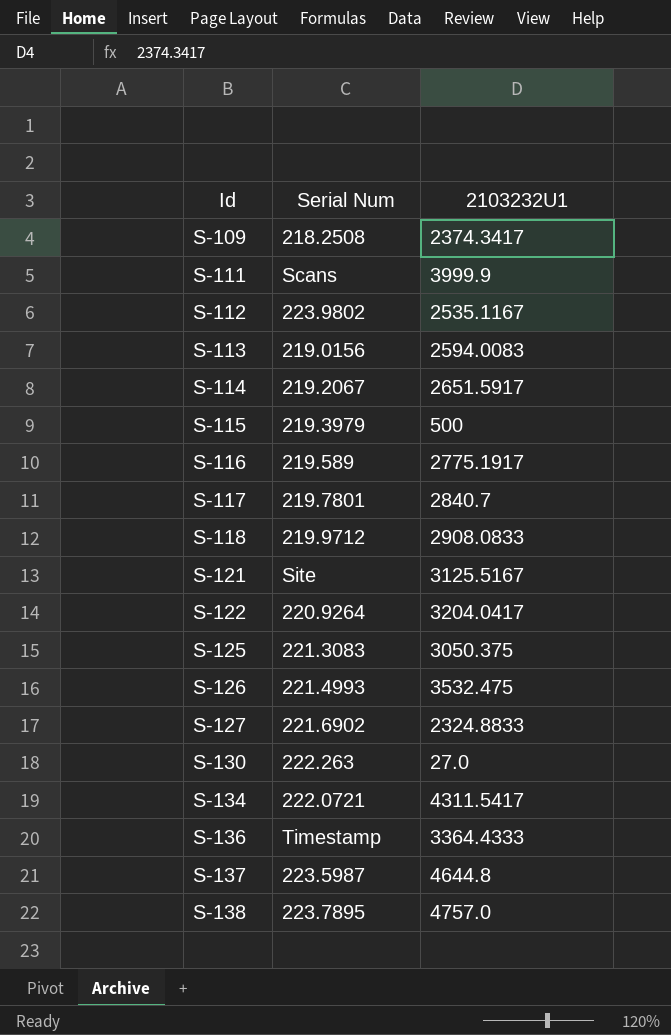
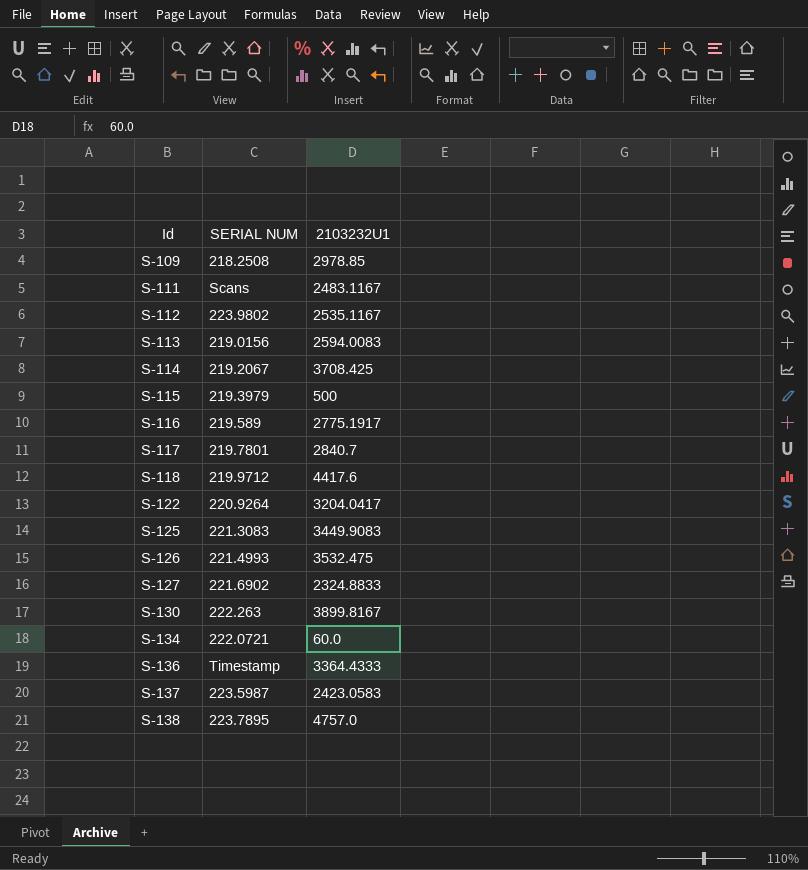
column name: Serial Num -> SERIAL NUM
row S-121: Site | 3125.5167 -> none
S-109 | 2103232U1: 2374.3417 -> 2978.85
S-111 | 2103232U1: 3999.9 -> 2483.1167
S-114 | 2103232U1: 2651.5917 -> 3708.425
S-118 | 2103232U1: 2908.0833 -> 4417.6
S-125 | 2103232U1: 3050.375 -> 3449.9083
S-130 | 2103232U1: 27.0 -> 3899.8167
S-134 | 2103232U1: 4311.5417 -> 60.0
S-137 | 2103232U1: 4644.8 -> 2423.0583

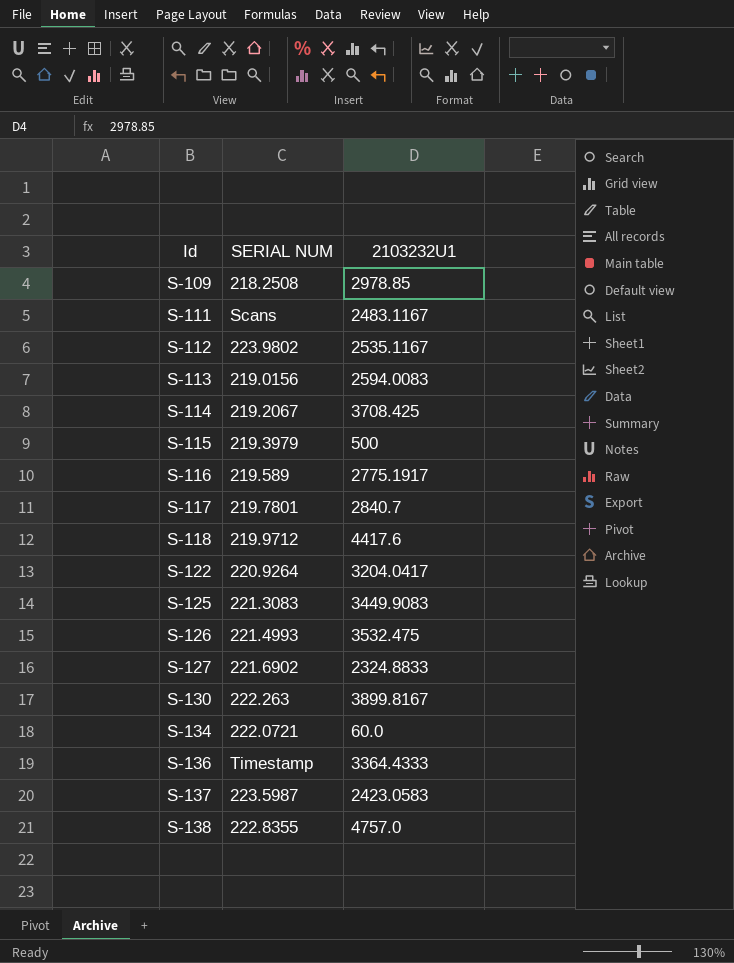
S-138 | SERIAL NUM: 223.7895 -> 222.8355

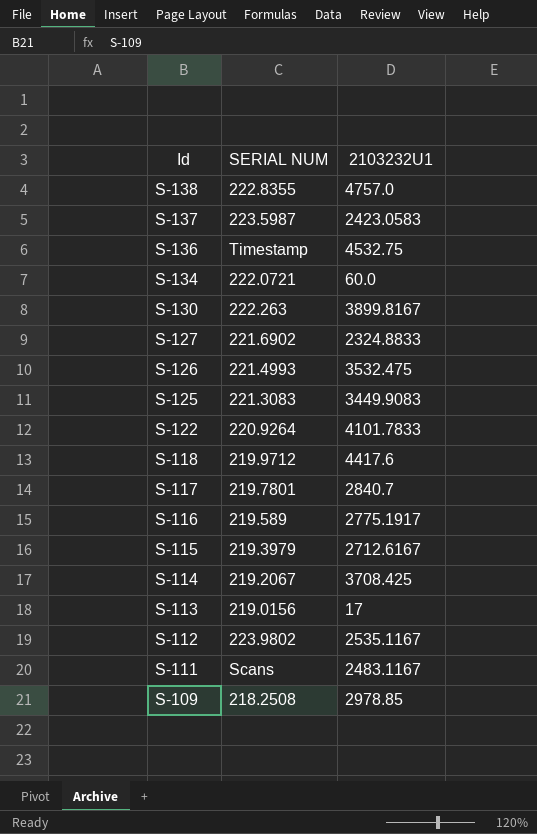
row order: Id ascending -> Id descending
S-136 | 2103232U1: 3364.4333 -> 4532.75
S-122 | 2103232U1: 3204.0417 -> 4101.7833
S-115 | 2103232U1: 500 -> 2712.6167
S-113 | 2103232U1: 2594.0083 -> 17

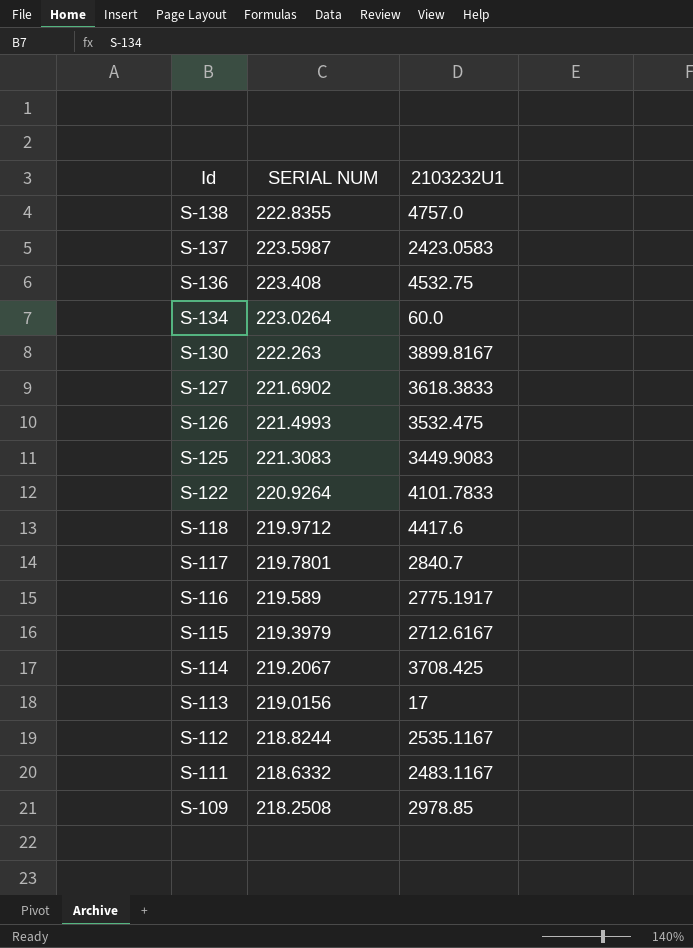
S-136 | SERIAL NUM: Timestamp -> 223.408
S-134 | SERIAL NUM: 222.0721 -> 223.0264
S-127 | 2103232U1: 2324.8833 -> 3618.3833
S-112 | SERIAL NUM: 223.9802 -> 218.8244
S-111 | SERIAL NUM: Scans -> 218.6332

